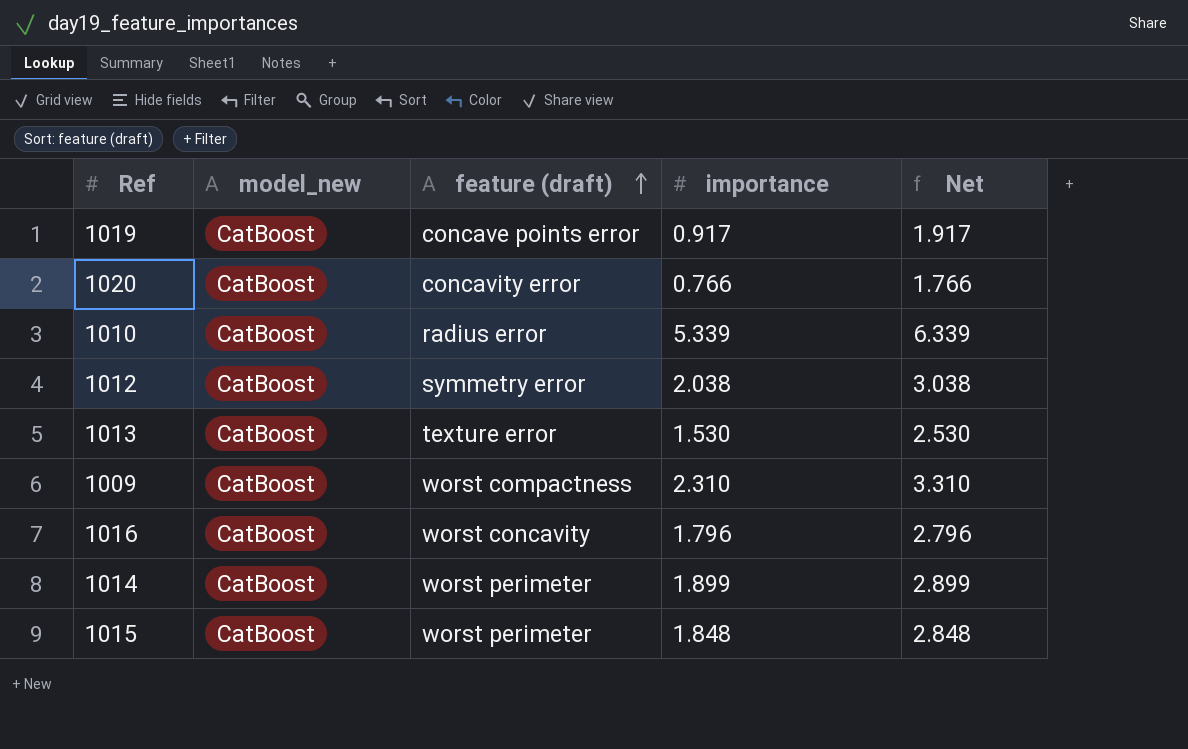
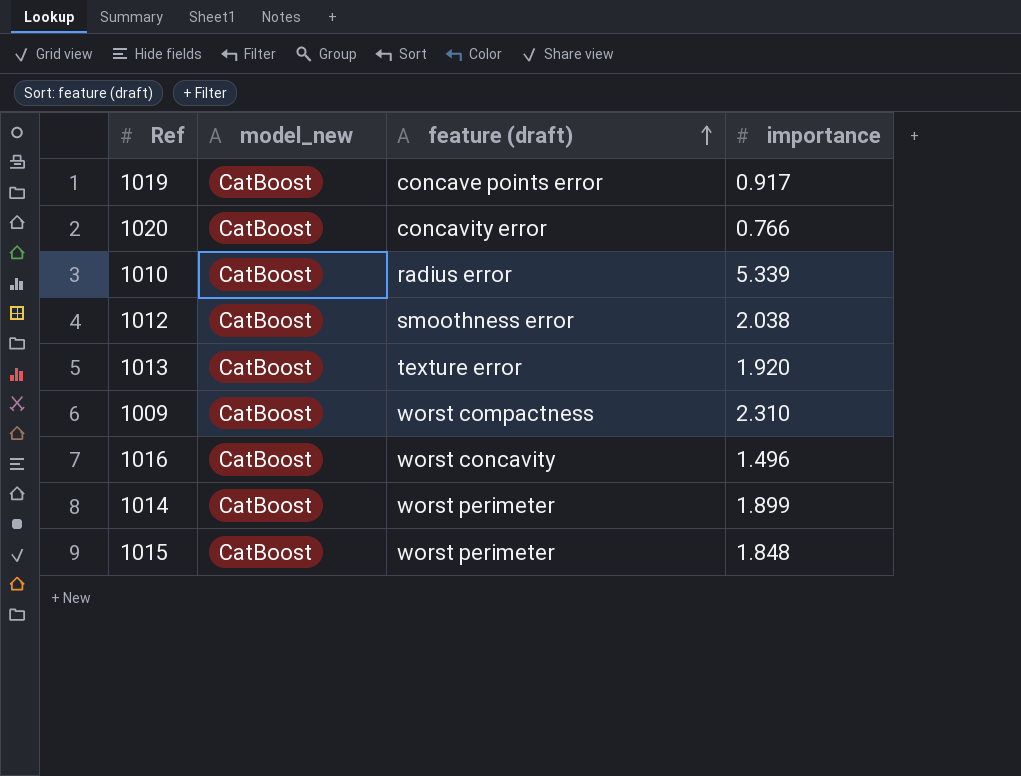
column Net | formula: [importance] + 1 -> none
1012 | feature (draft): symmetry error -> smoothness error
1013 | importance: 1.530 -> 1.920
1016 | importance: 1.796 -> 1.496

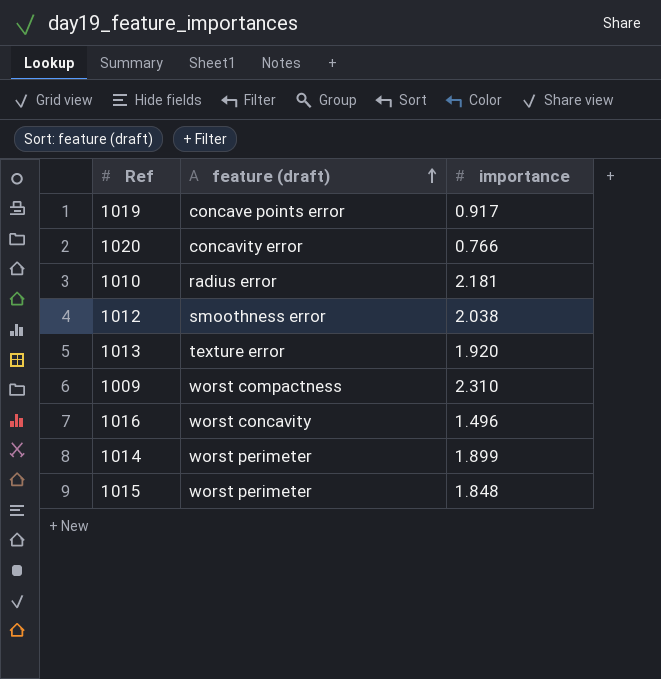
column model_new | position: 2 -> none
1010 | importance: 5.339 -> 2.181

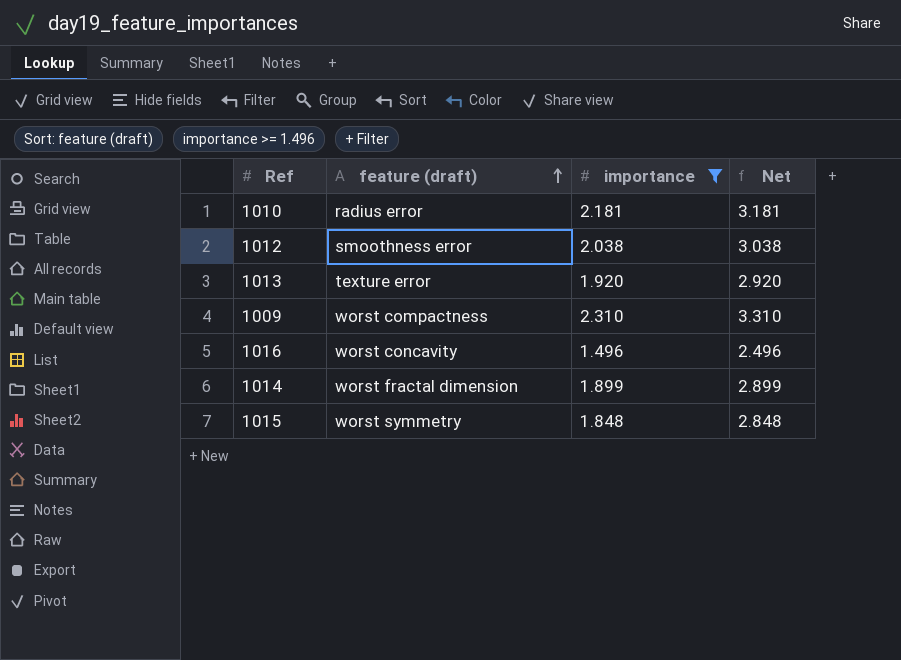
filter: none -> importance >= 1.496
column Net | formula: none -> [importance] + 1
1014 | feature (draft): worst perimeter -> worst fractal dimension
1015 | feature (draft): worst perimeter -> worst symmetry

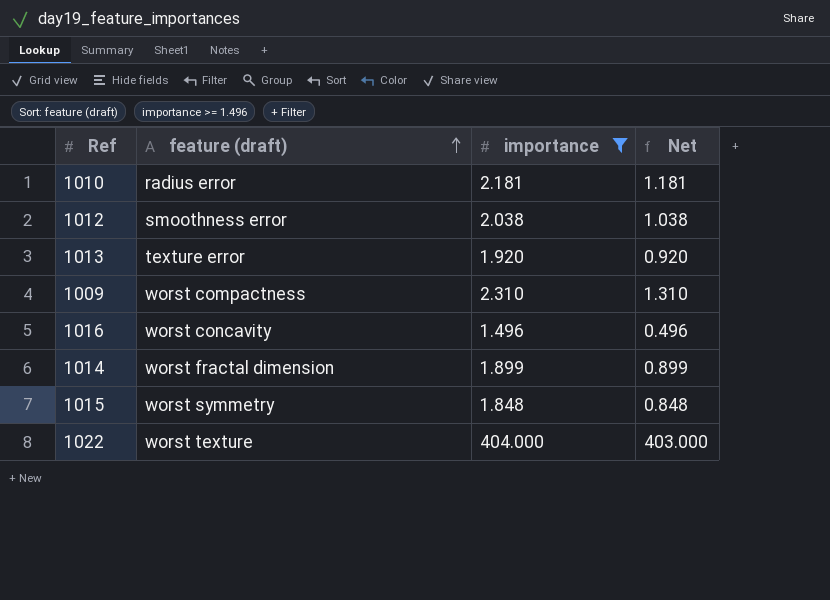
column Net | formula: [importance] + 1 -> [importance] - 1
row 1022: none -> worst texture | 404.000 | 403.000

